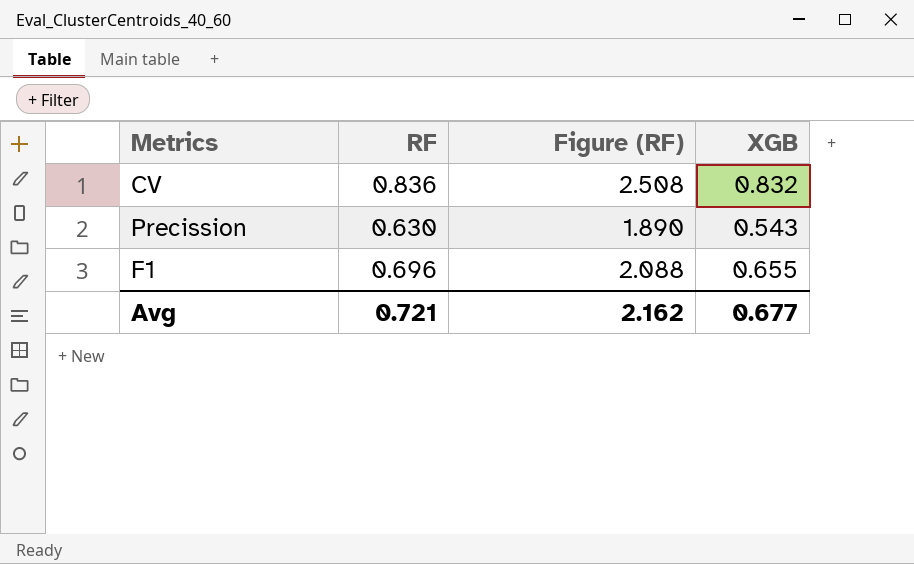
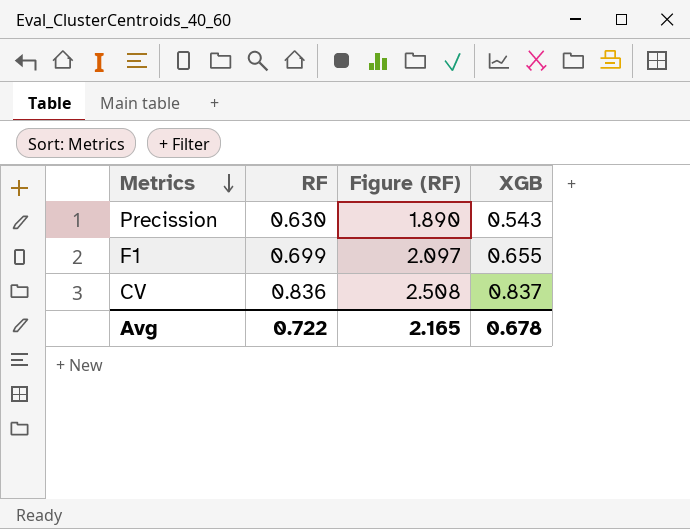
row order: none -> Metrics descending
F1 | RF: 0.696 -> 0.699
F1 | Figure (RF): 2.088 -> 2.097
CV | XGB: 0.832 -> 0.837
Avg | RF: 0.721 -> 0.722
Avg | Figure (RF): 2.162 -> 2.165
Avg | XGB: 0.677 -> 0.678

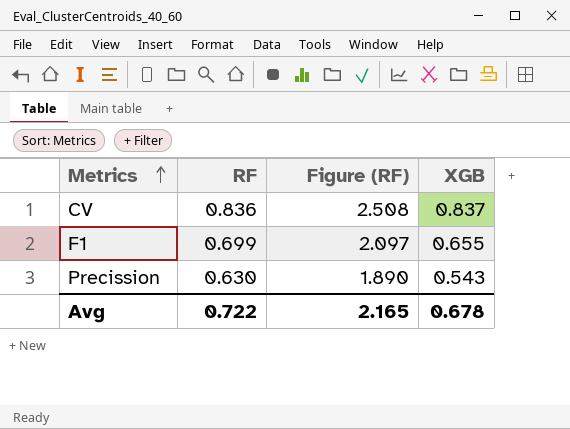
row order: Metrics descending -> Metrics ascending

